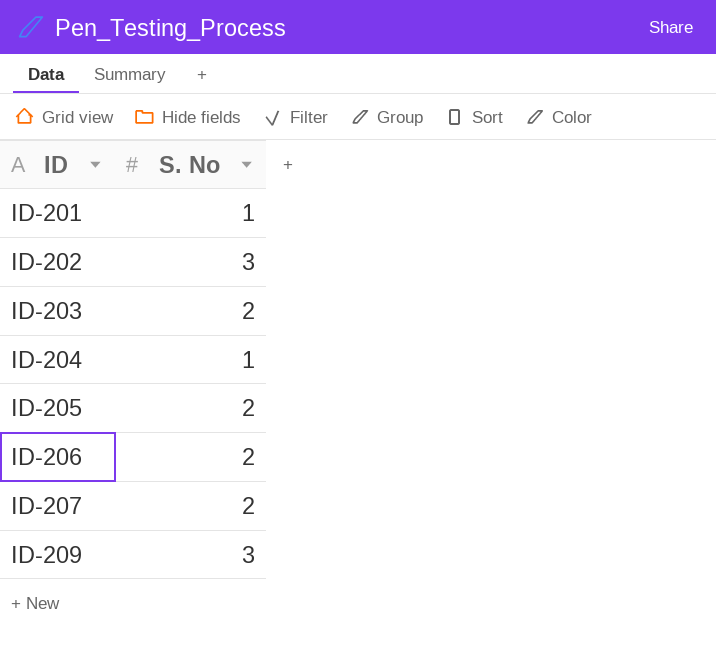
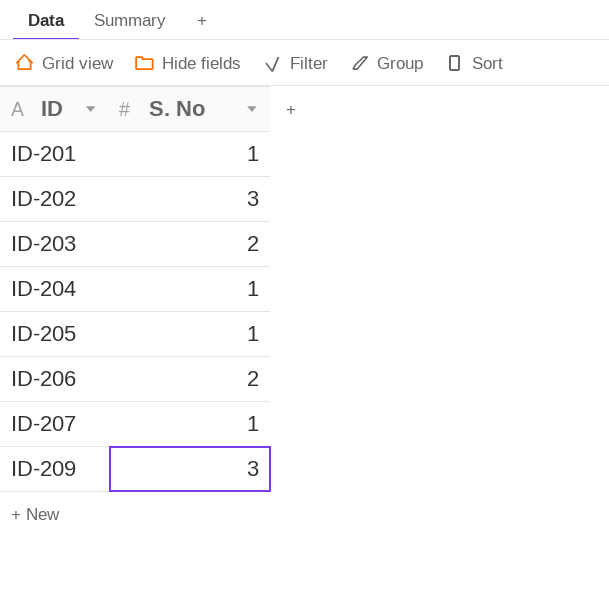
ID-205 | S. No: 2 -> 1
ID-207 | S. No: 2 -> 1

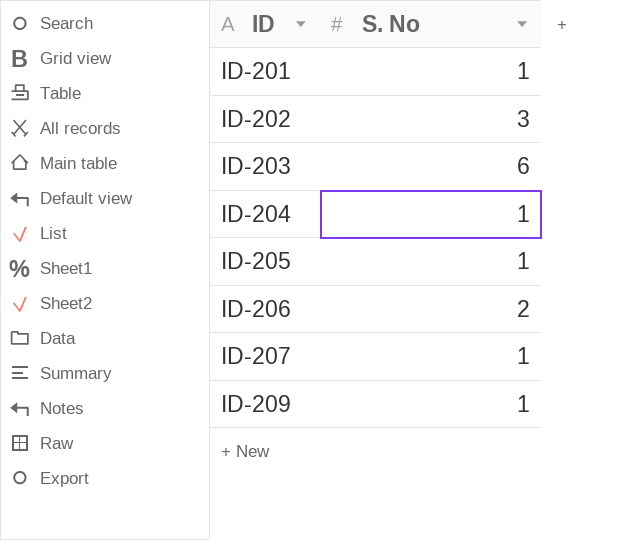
ID-203 | S. No: 2 -> 6
ID-209 | S. No: 3 -> 1

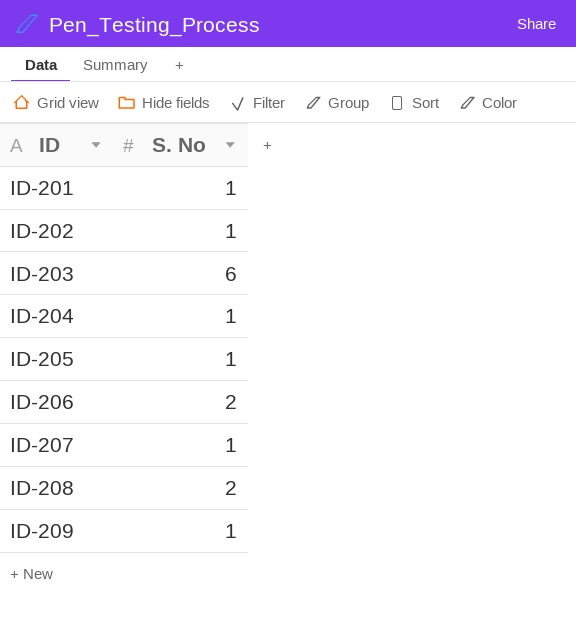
ID-202 | S. No: 3 -> 1
row ID-208: none -> 2

